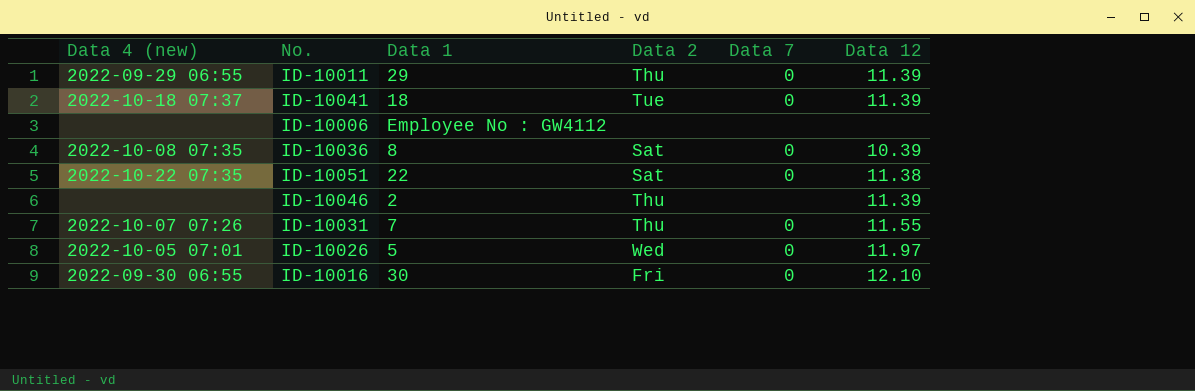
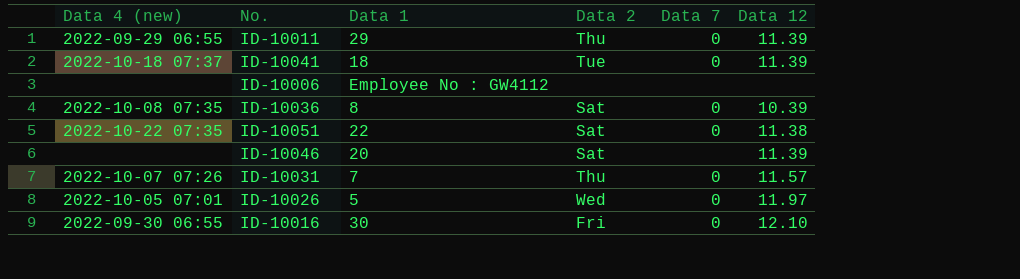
ID-10046 | Data 1: 2 -> 20
ID-10046 | Data 2: Thu -> Sat
ID-10031 | Data 12: 11.55 -> 11.57

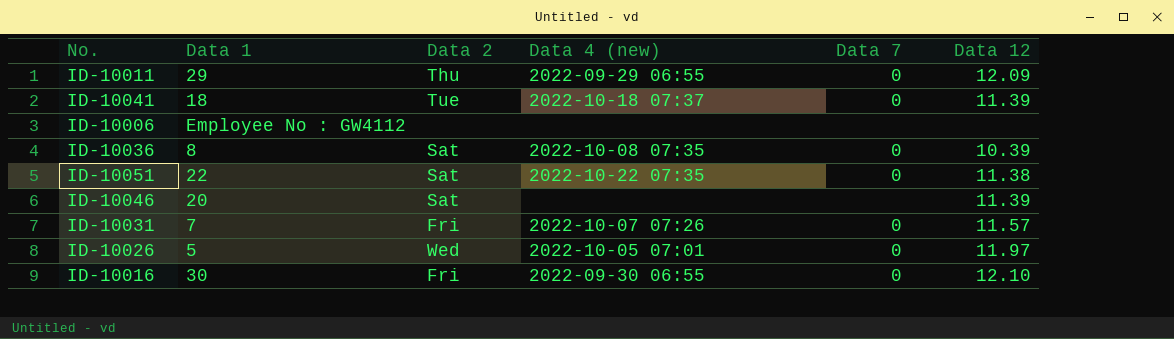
column Data 4 (new) | position: 1 -> 4
ID-10011 | Data 12: 11.39 -> 12.09
ID-10031 | Data 2: Thu -> Fri

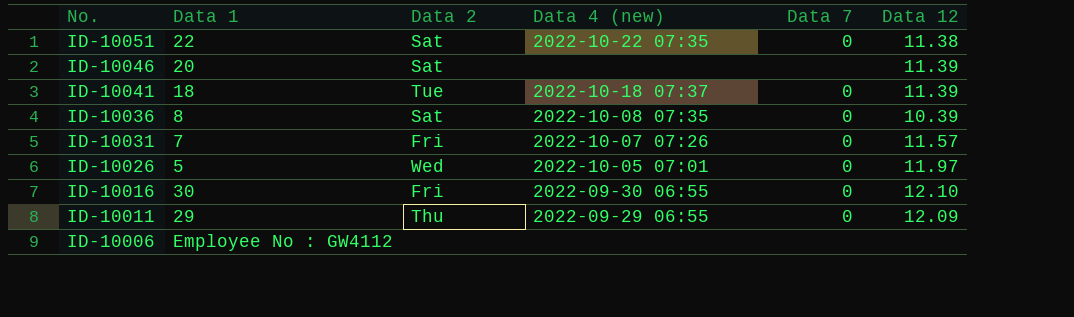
row order: none -> No. descending

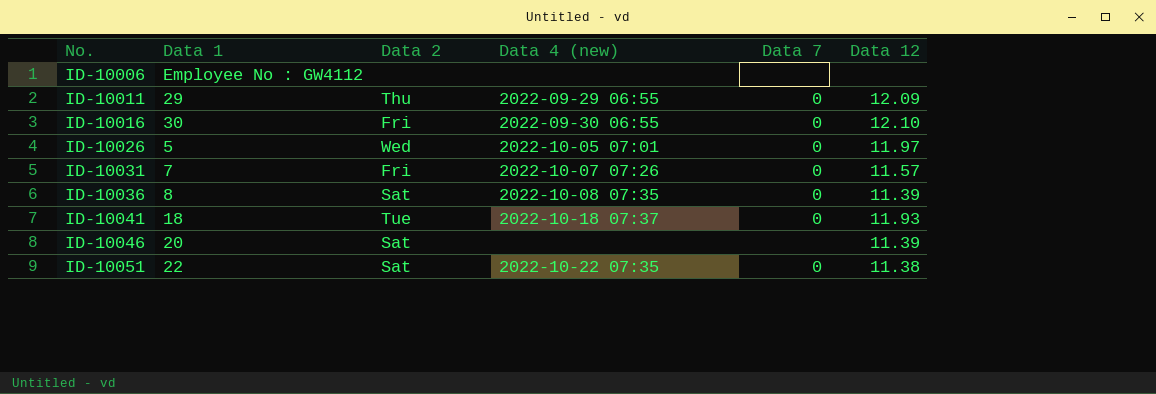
row order: No. descending -> No. ascending
ID-10036 | Data 12: 10.39 -> 11.39
ID-10041 | Data 12: 11.39 -> 11.93

